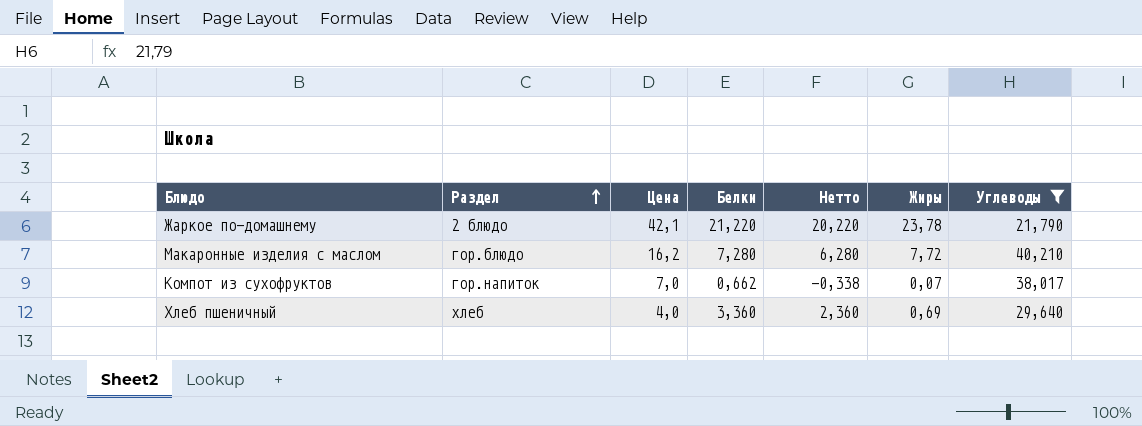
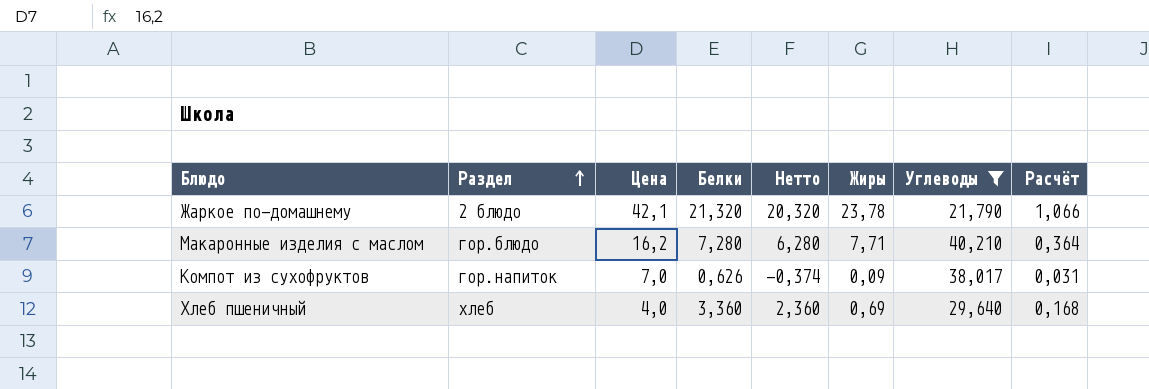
column Расчёт | formula: none -> [Белки] * 0,05
Жаркое по-домашнему | Белки: 21,220 -> 21,320
Жаркое по-домашнему | Нетто: 20,220 -> 20,320
Макаронные изделия с маслом | Жиры: 7,72 -> 7,71
Компот из сухофруктов | Белки: 0,662 -> 0,626
Компот из сухофруктов | Нетто: -0,338 -> -0,374
Компот из сухофруктов | Жиры: 0,07 -> 0,09

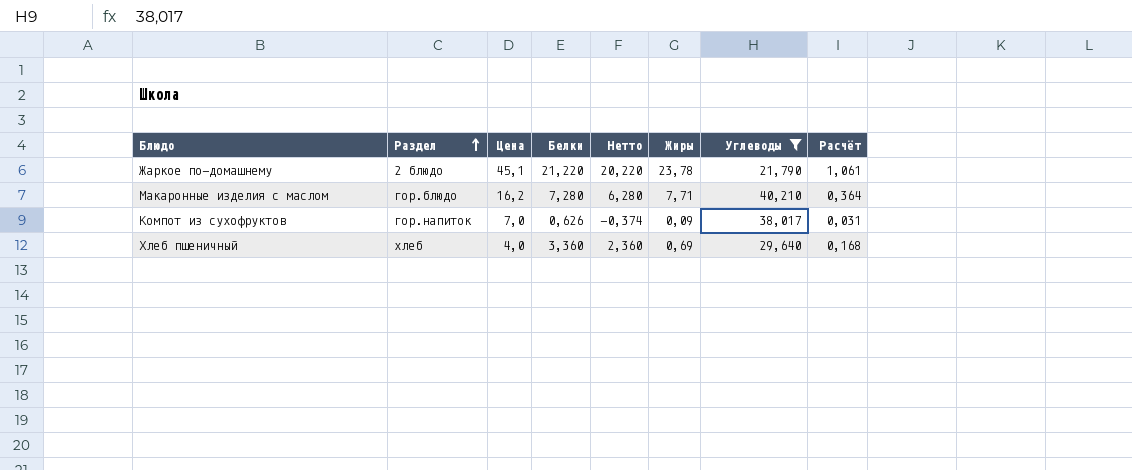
Жаркое по-домашнему | Цена: 42,1 -> 45,1
Жаркое по-домашнему | Белки: 21,320 -> 21,220
Жаркое по-домашнему | Нетто: 20,320 -> 20,220
Жаркое по-домашнему | Расчёт: 1,066 -> 1,061

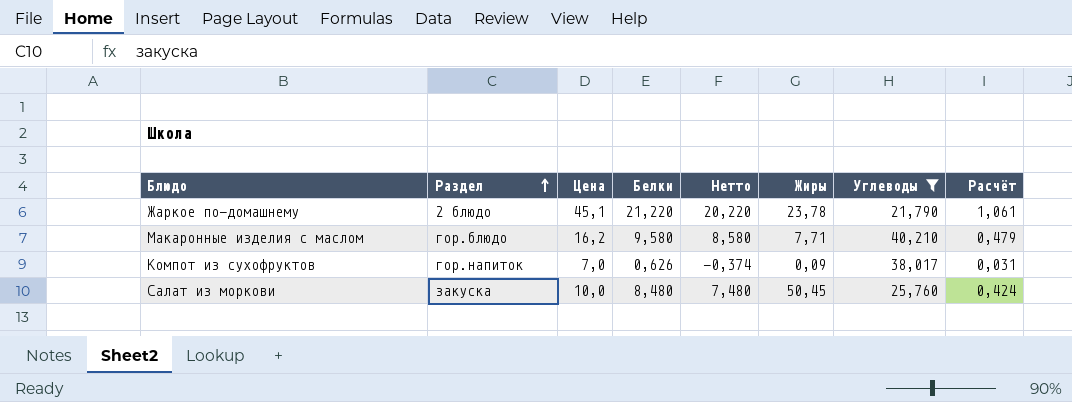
row Хлеб пшеничный: хлеб | 4,0 | 3,360 | 2,360 | 0,69 | 29,640 | 0,168 -> none
Макаронные изделия с маслом | Белки: 7,280 -> 9,580
Макаронные изделия с маслом | Нетто: 6,280 -> 8,580
Макаронные изделия с маслом | Расчёт: 0,364 -> 0,479
row Салат из моркови: none -> закуска | 10,0 | 8,480 | 7,480 | 50,45 | 25,760 | 0,424

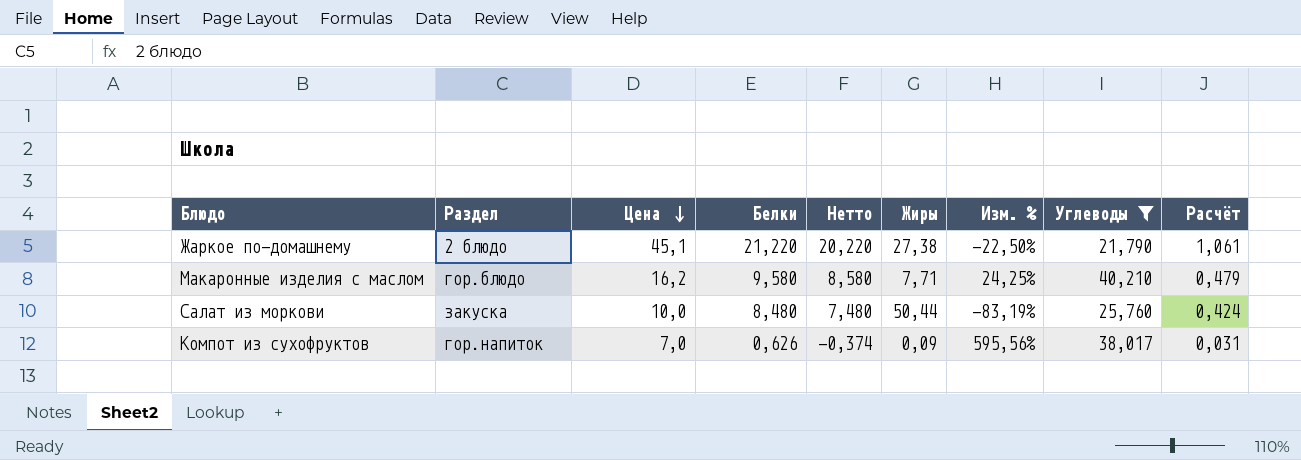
row order: Раздел ascending -> Цена descending
column Изм. % | formula: none -> ([Белки] - [Жиры]) / [Жиры]
Жаркое по-домашнему | Жиры: 23,78 -> 27,38
Салат из моркови | Жиры: 50,45 -> 50,44

